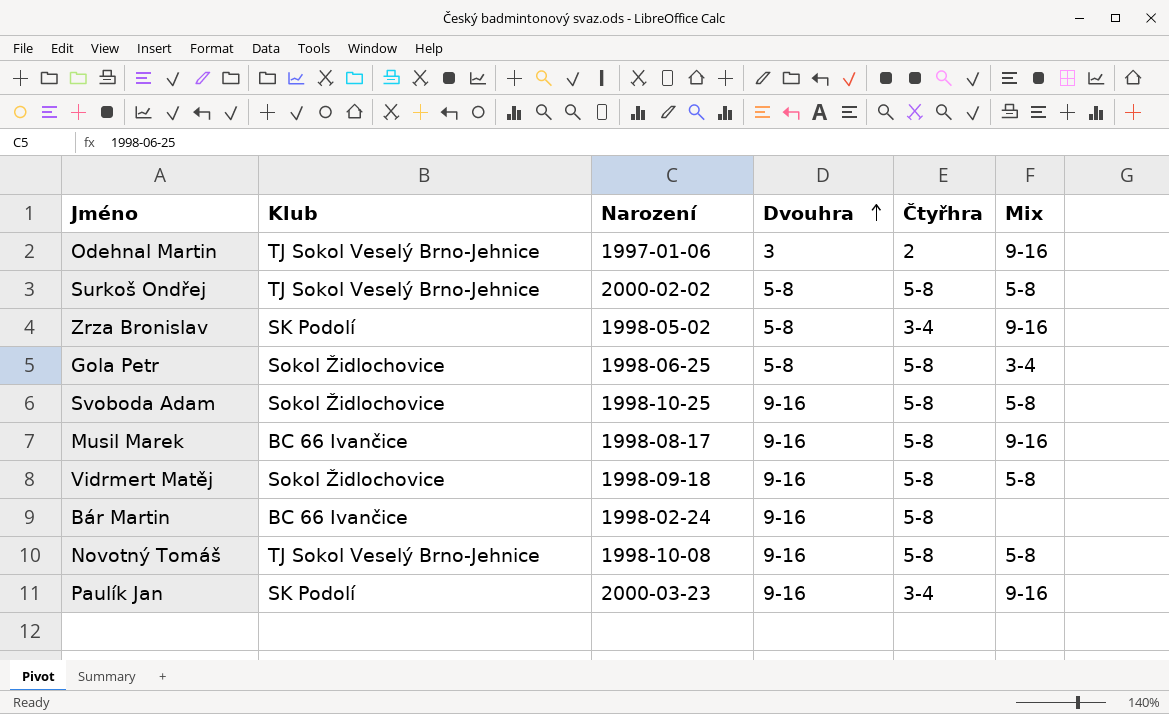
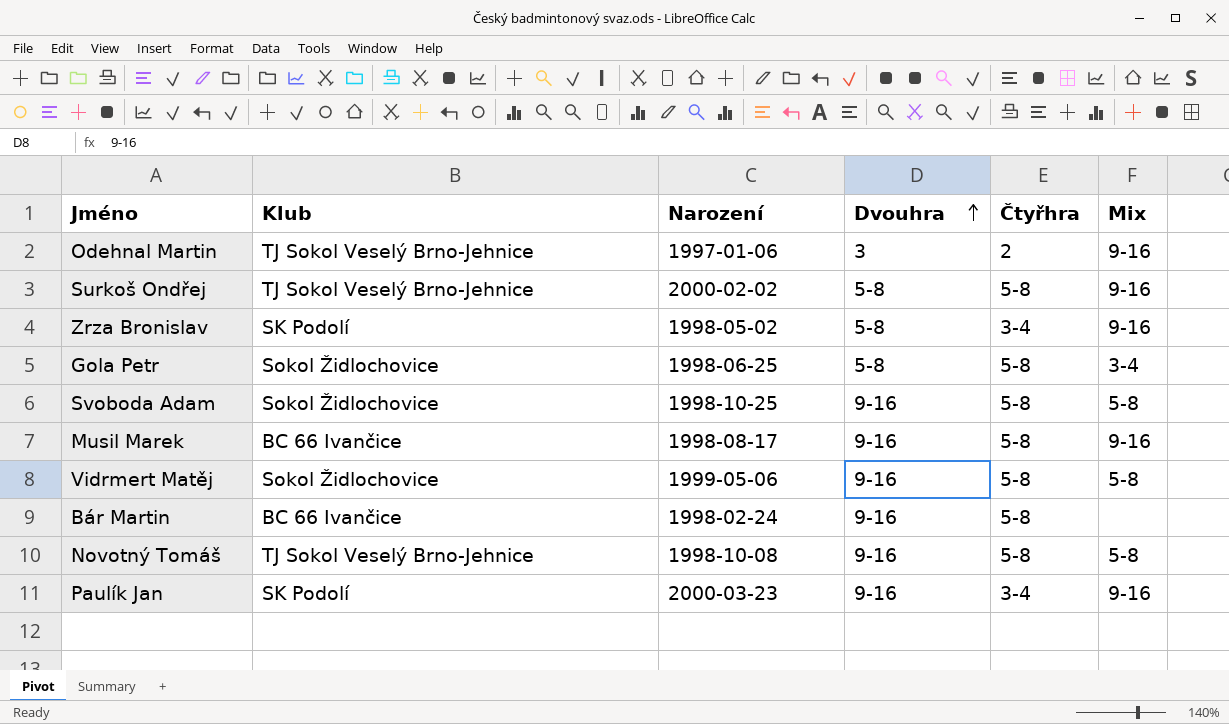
Surkoš Ondřej | Mix: 5-8 -> 9-16
Vidrmert Matěj | Narození: 1998-09-18 -> 1999-05-06

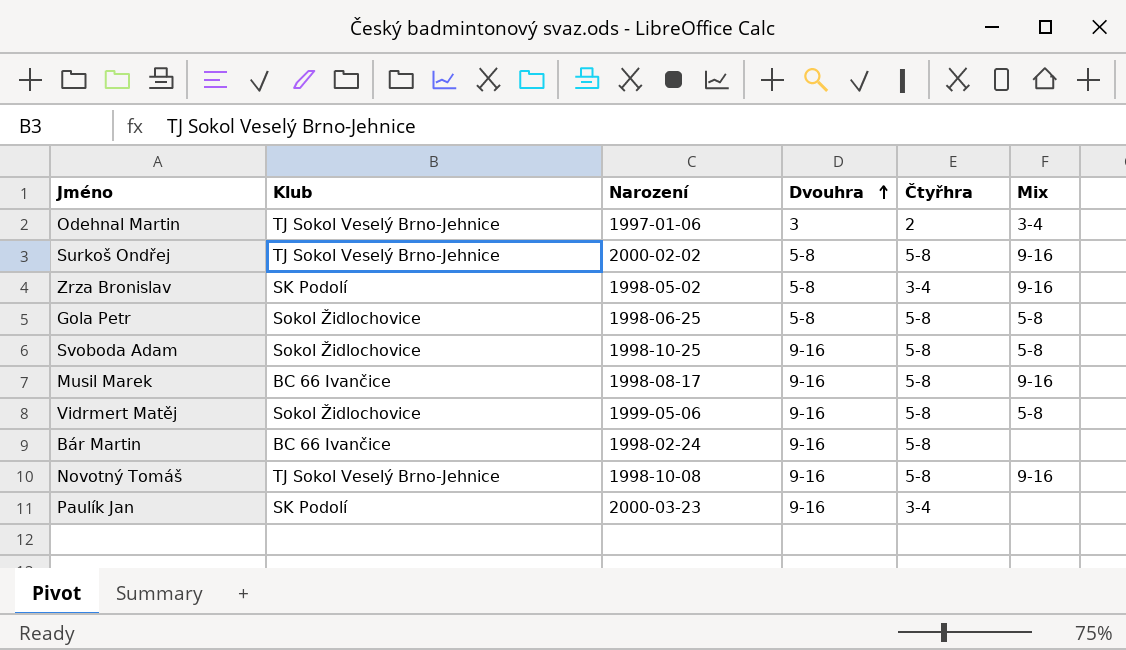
Odehnal Martin | Mix: 9-16 -> 3-4
Gola Petr | Mix: 3-4 -> 5-8
Novotný Tomáš | Mix: 5-8 -> 9-16
Paulík Jan | Mix: 9-16 -> none

